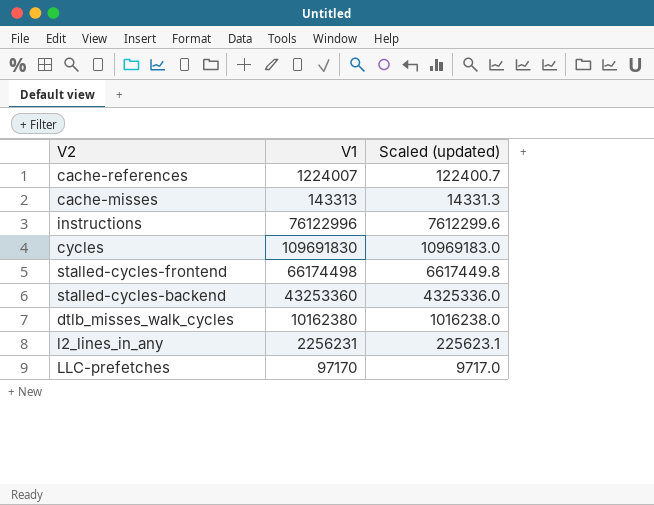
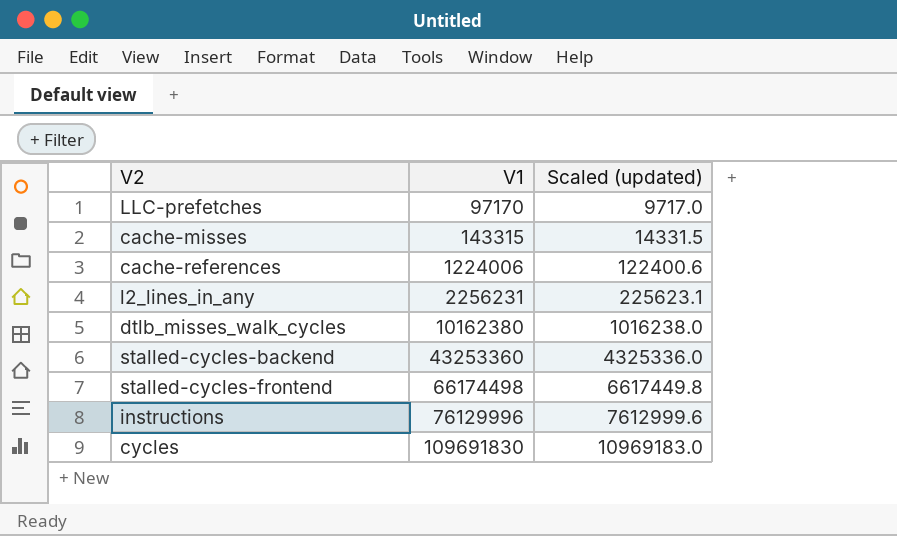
row order: none -> V1 ascending
cache-misses | V1: 143313 -> 143315
cache-misses | Scaled (updated): 14331.3 -> 14331.5
cache-references | V1: 1224007 -> 1224006
cache-references | Scaled (updated): 122400.7 -> 122400.6
instructions | V1: 76122996 -> 76129996
instructions | Scaled (updated): 7612299.6 -> 7612999.6

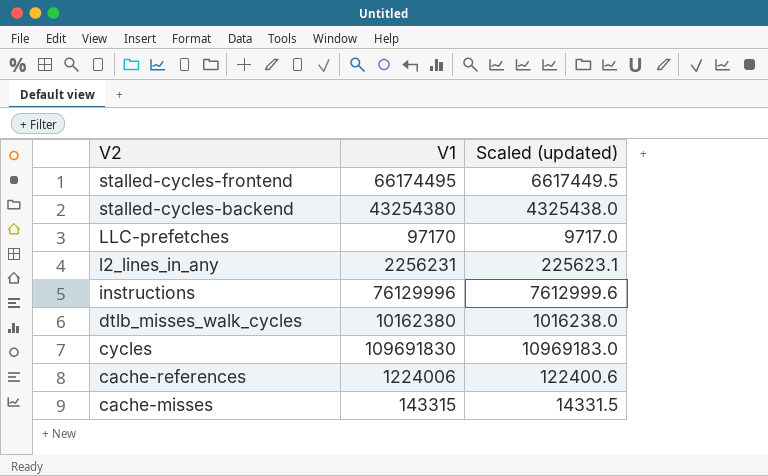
row order: V1 ascending -> V2 descending
stalled-cycles-frontend | V1: 66174498 -> 66174495
stalled-cycles-frontend | Scaled (updated): 6617449.8 -> 6617449.5
stalled-cycles-backend | V1: 43253360 -> 43254380
stalled-cycles-backend | Scaled (updated): 4325336.0 -> 4325438.0

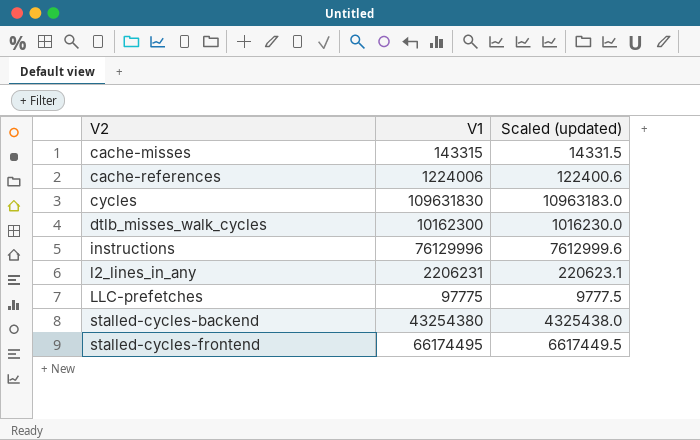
row order: V2 descending -> V2 ascending
cycles | V1: 109691830 -> 109631830
cycles | Scaled (updated): 10969183.0 -> 10963183.0
dtlb_misses_walk_cycles | V1: 10162380 -> 10162300
dtlb_misses_walk_cycles | Scaled (updated): 1016238.0 -> 1016230.0
l2_lines_in_any | V1: 2256231 -> 2206231
l2_lines_in_any | Scaled (updated): 225623.1 -> 220623.1
LLC-prefetches | V1: 97170 -> 97775
LLC-prefetches | Scaled (updated): 9717.0 -> 9777.5

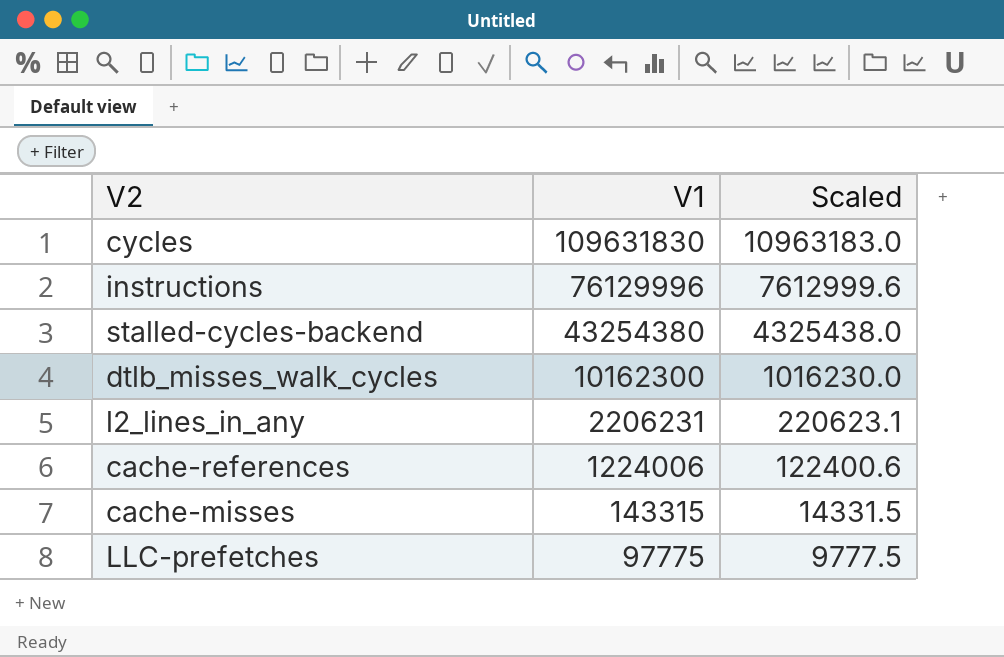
row order: V2 ascending -> V1 descending
column name: Scaled (updated) -> Scaled
row stalled-cycles-frontend: 66174495 | 6617449.5 -> none

